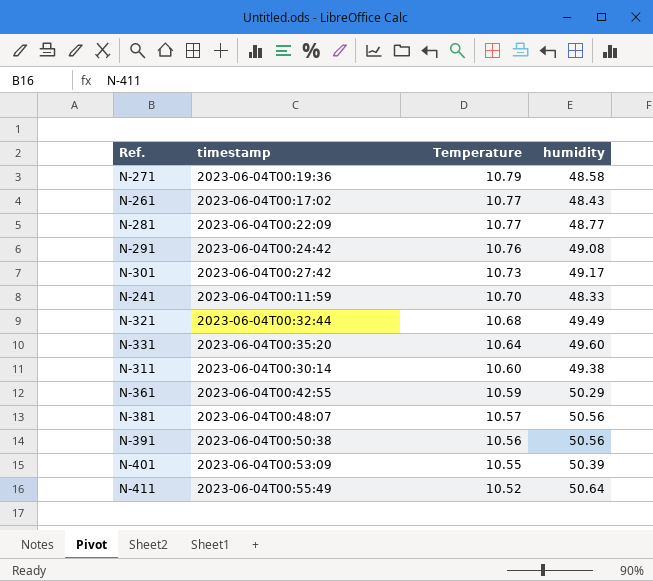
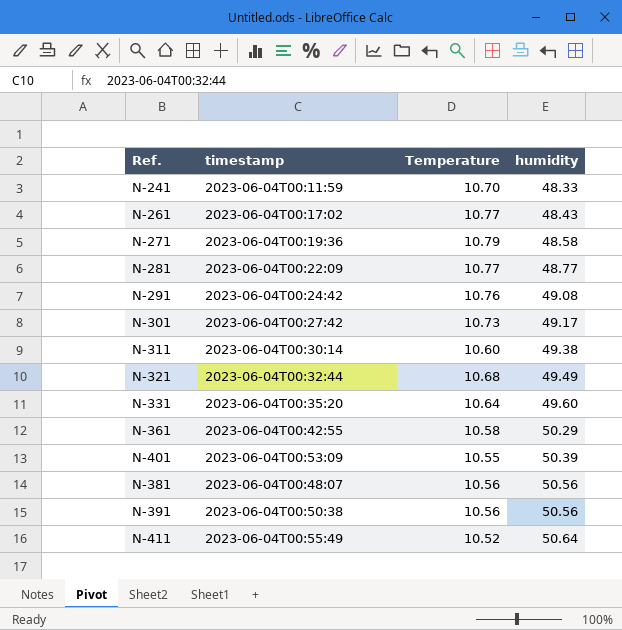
row order: Temperature descending -> humidity ascending
N-361 | Temperature: 10.59 -> 10.58
N-381 | Temperature: 10.57 -> 10.56

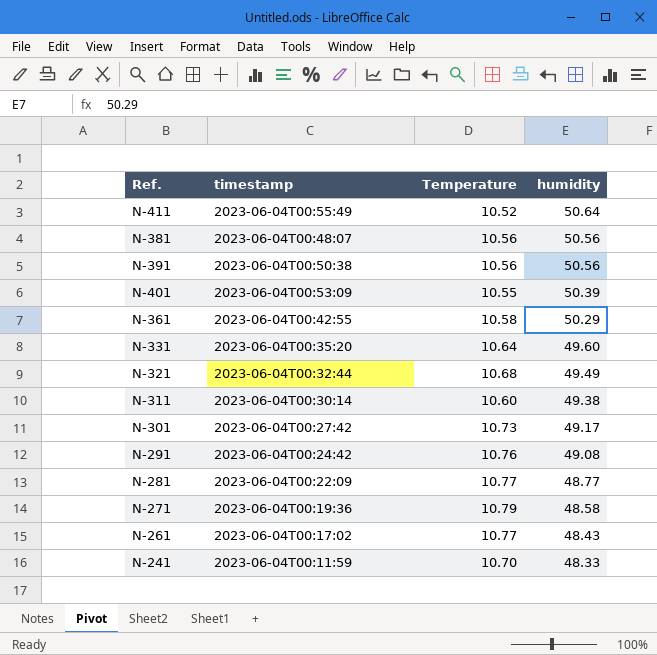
row order: humidity ascending -> humidity descending

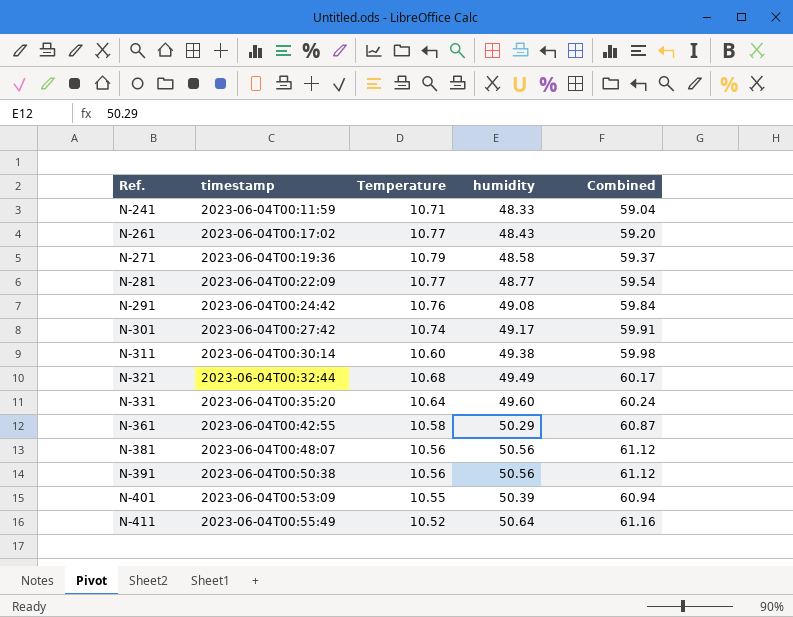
row order: humidity descending -> Ref. ascending
column Combined | formula: none -> [Temperature] + [humidity]
N-241 | Temperature: 10.70 -> 10.71
N-301 | Temperature: 10.73 -> 10.74

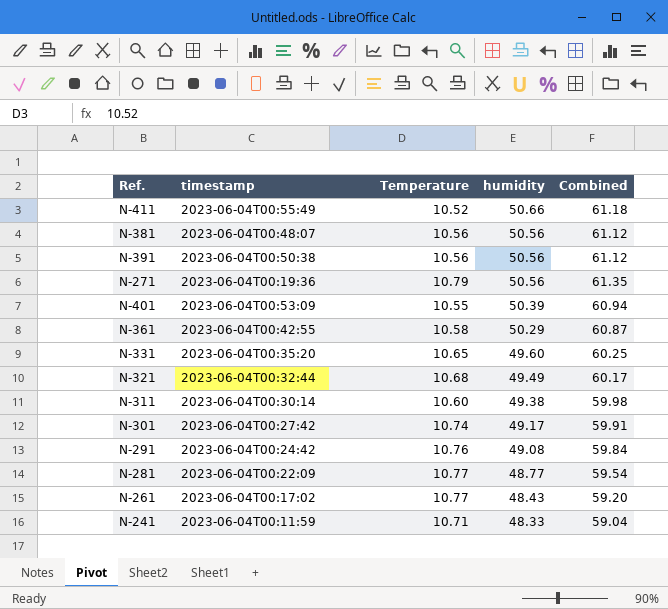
row order: Ref. ascending -> humidity descending
N-411 | humidity: 50.64 -> 50.66
N-411 | Combined: 61.16 -> 61.18
N-271 | humidity: 48.58 -> 50.56
N-271 | Combined: 59.37 -> 61.35
N-331 | Temperature: 10.64 -> 10.65
N-331 | Combined: 60.24 -> 60.25

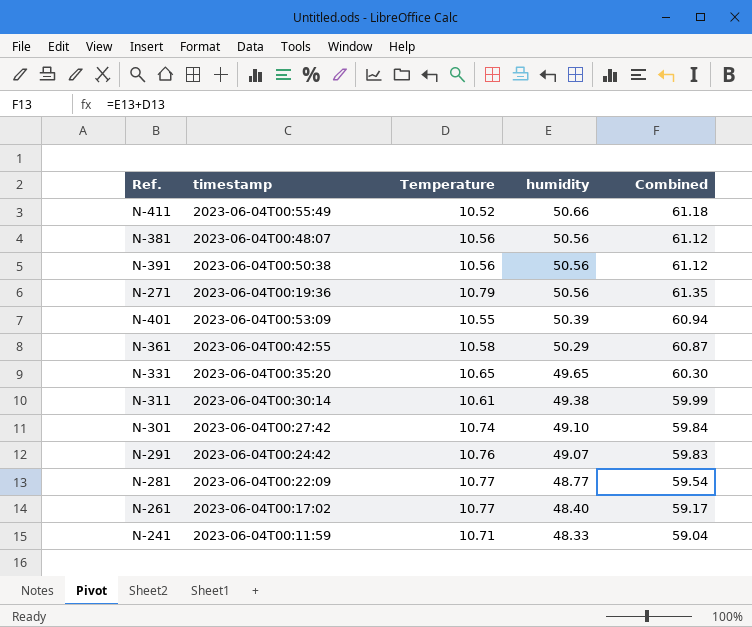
row N-321: 2023-06-04T00:32:44 | 10.68 | 49.49 | 60.17 -> none
N-331 | humidity: 49.60 -> 49.65
N-331 | Combined: 60.25 -> 60.30
N-311 | Temperature: 10.60 -> 10.61
N-311 | Combined: 59.98 -> 59.99
N-301 | humidity: 49.17 -> 49.10
N-301 | Combined: 59.91 -> 59.84
N-291 | humidity: 49.08 -> 49.07
N-291 | Combined: 59.84 -> 59.83
N-261 | humidity: 48.43 -> 48.40
N-261 | Combined: 59.20 -> 59.17

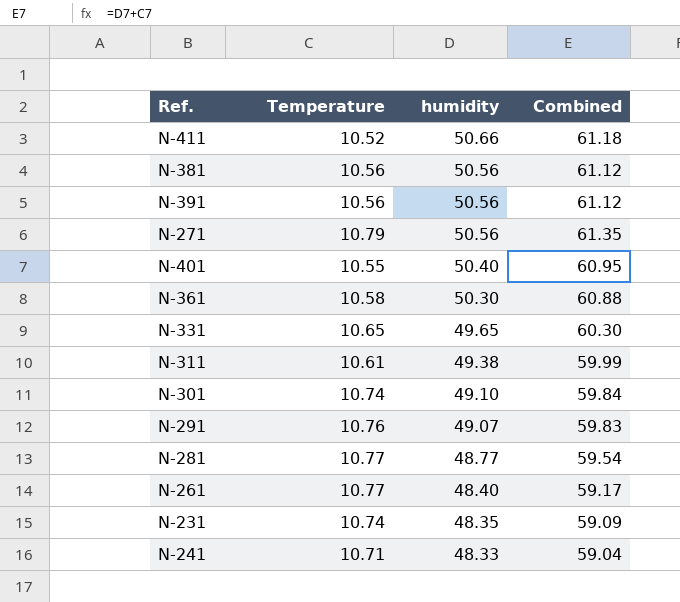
column timestamp | position: 2 -> none
N-401 | humidity: 50.39 -> 50.40
N-401 | Combined: 60.94 -> 60.95
N-361 | humidity: 50.29 -> 50.30
N-361 | Combined: 60.87 -> 60.88
row N-231: none -> 10.74 | 48.35 | 59.09

